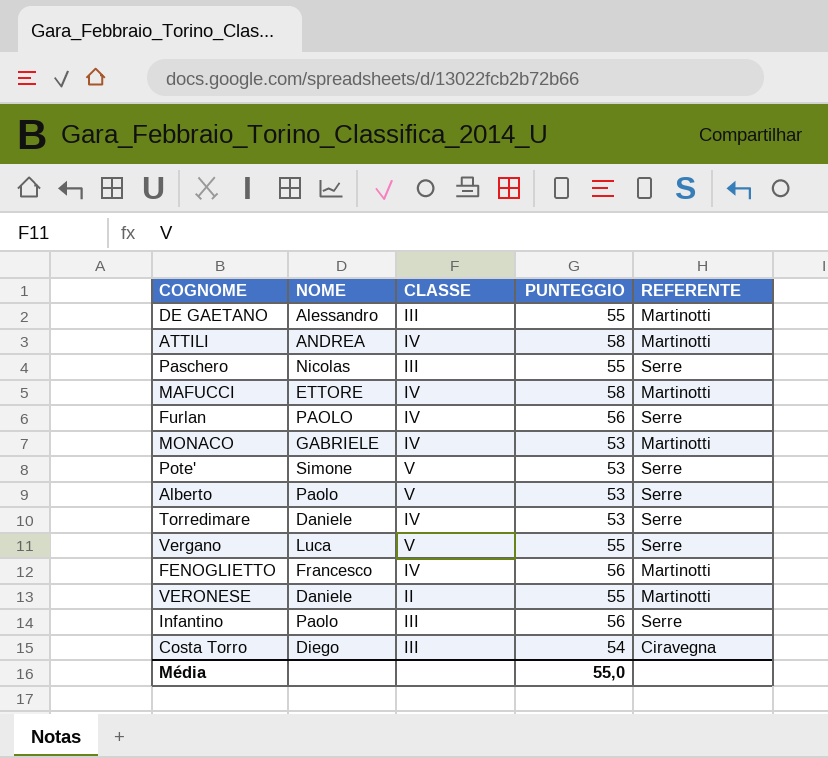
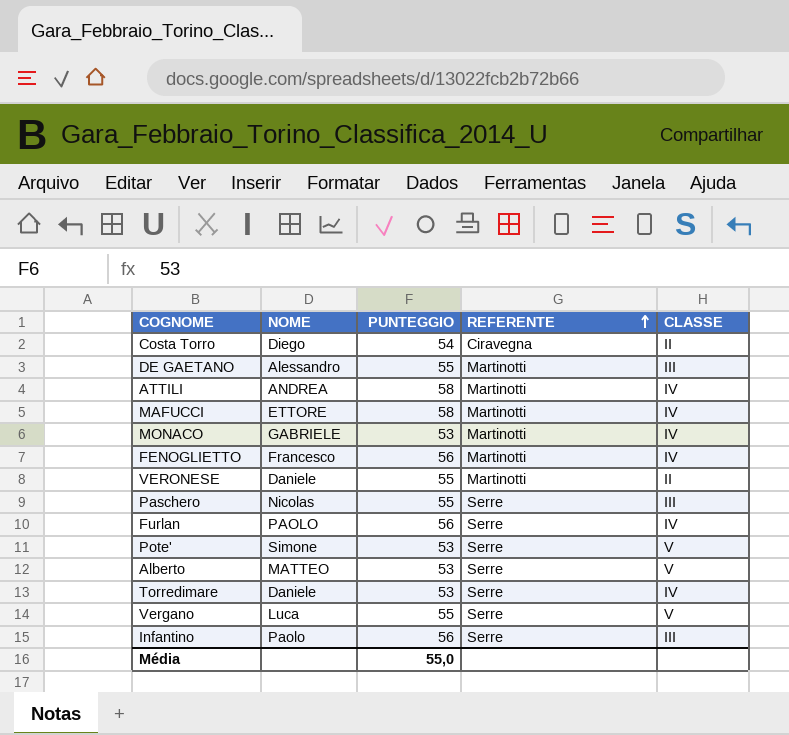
row order: none -> REFERENTE ascending
column CLASSE | position: 3 -> 5
Costa Torro | CLASSE: III -> II
Alberto | NOME: Paolo -> MATTEO

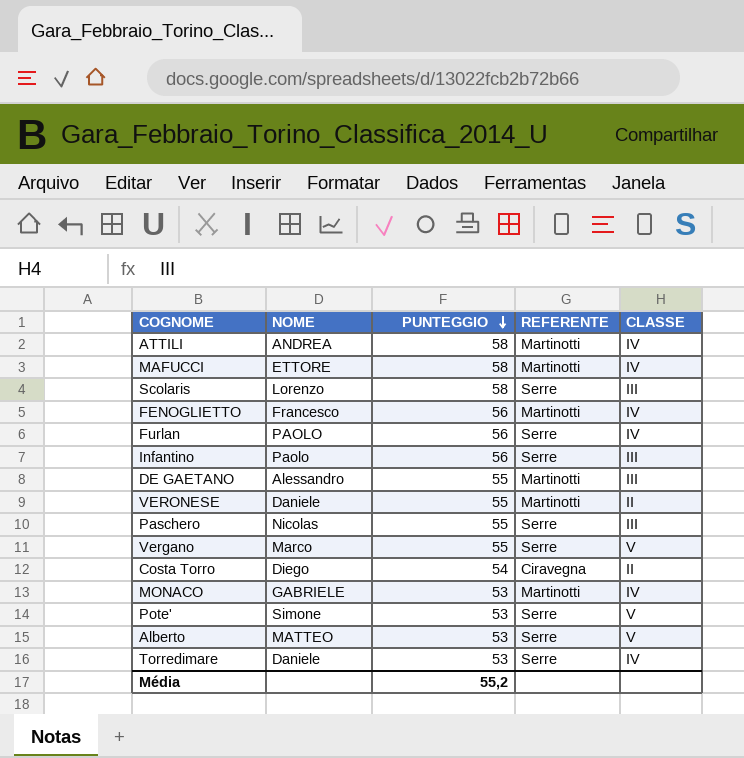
row order: REFERENTE ascending -> PUNTEGGIO descending
row Scolaris: none -> Lorenzo | 58 | Serre | III
Vergano | NOME: Luca -> Marco
Média | PUNTEGGIO: 55,0 -> 55,2

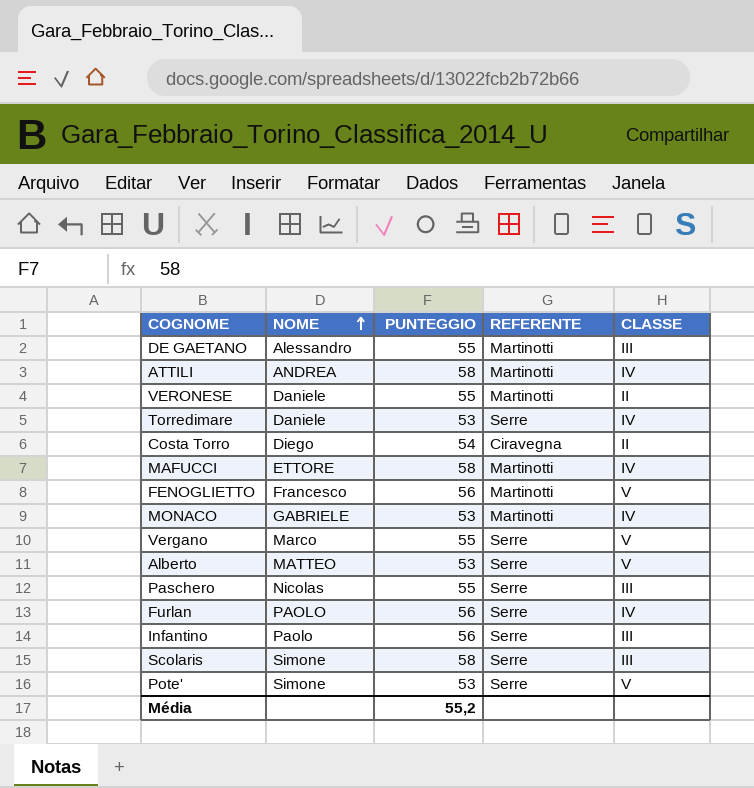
row order: PUNTEGGIO descending -> NOME ascending
FENOGLIETTO | CLASSE: IV -> V
Scolaris | NOME: Lorenzo -> Simone

